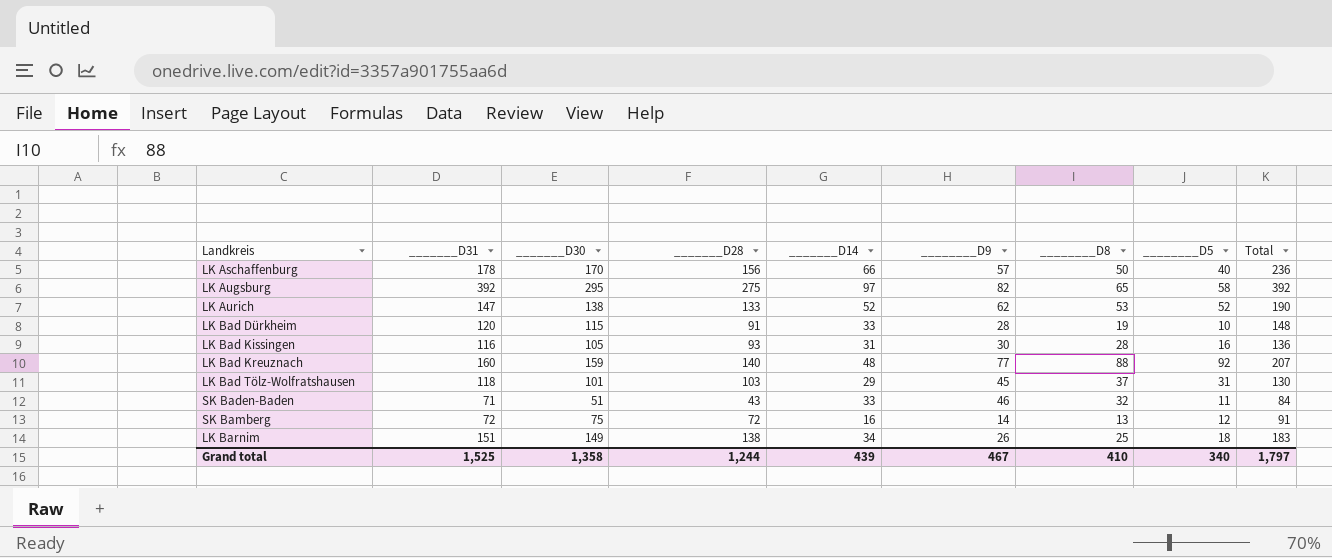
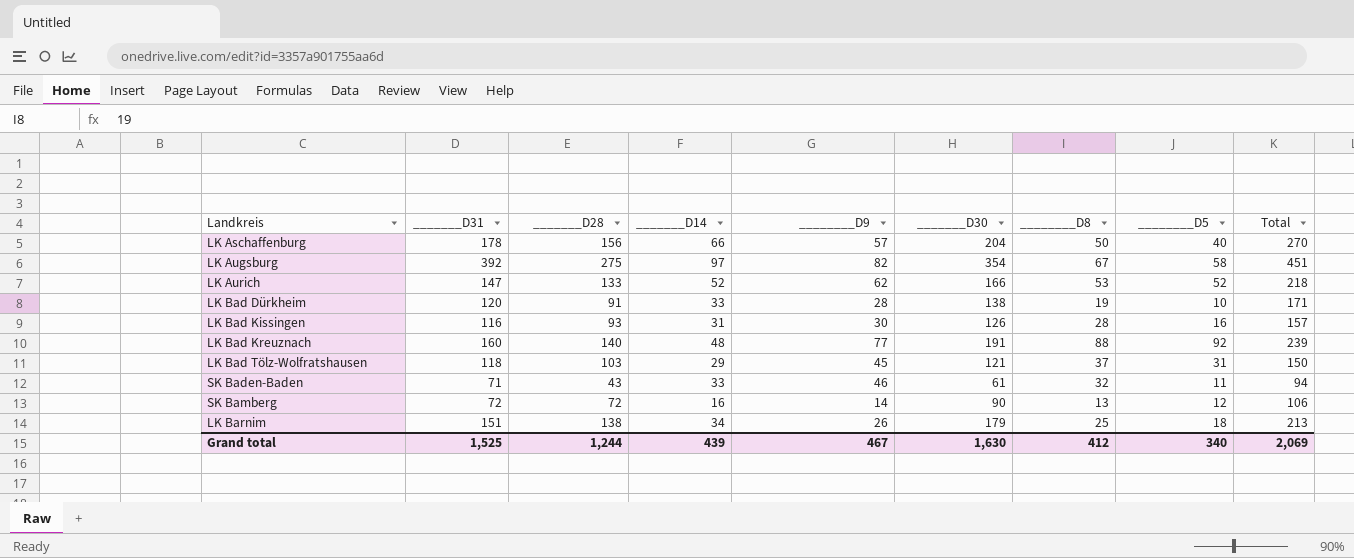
column _______D30 | position: 3 -> 6
LK Aschaffenburg | _______D30: 170 -> 204
LK Aschaffenburg | Total: 236 -> 270
LK Augsburg | _______D30: 295 -> 354
LK Augsburg | ________D8: 65 -> 67
LK Augsburg | Total: 392 -> 451
LK Aurich | _______D30: 138 -> 166
LK Aurich | Total: 190 -> 218
LK Bad Dürkheim | _______D30: 115 -> 138
LK Bad Dürkheim | Total: 148 -> 171
LK Bad Kissingen | _______D30: 105 -> 126
LK Bad Kissingen | Total: 136 -> 157
LK Bad Kreuznach | _______D30: 159 -> 191
LK Bad Kreuznach | Total: 207 -> 239
LK Bad Tölz-Wolfratshausen | _______D30: 101 -> 121
LK Bad Tölz-Wolfratshausen | Total: 130 -> 150
SK Baden-Baden | _______D30: 51 -> 61
SK Baden-Baden | Total: 84 -> 94
SK Bamberg | _______D30: 75 -> 90
SK Bamberg | Total: 91 -> 106
LK Barnim | _______D30: 149 -> 179
LK Barnim | Total: 183 -> 213
Grand total | _______D30: 1,358 -> 1,630
Grand total | ________D8: 410 -> 412
Grand total | Total: 1,797 -> 2,069

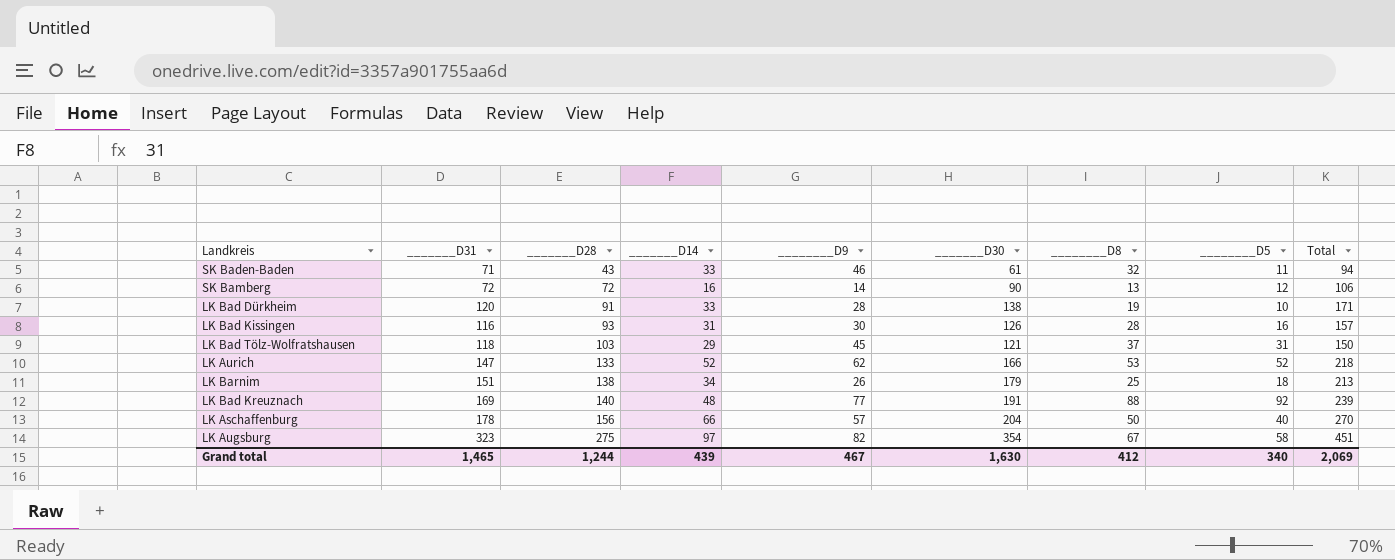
row order: none -> _______D28 ascending
LK Bad Kreuznach | _______D31: 160 -> 169
LK Augsburg | _______D31: 392 -> 323
Grand total | _______D31: 1,525 -> 1,465

